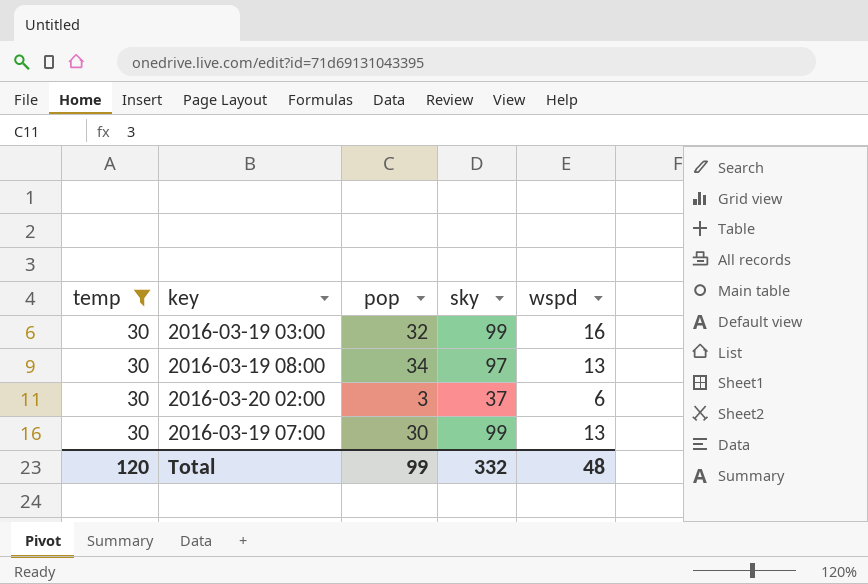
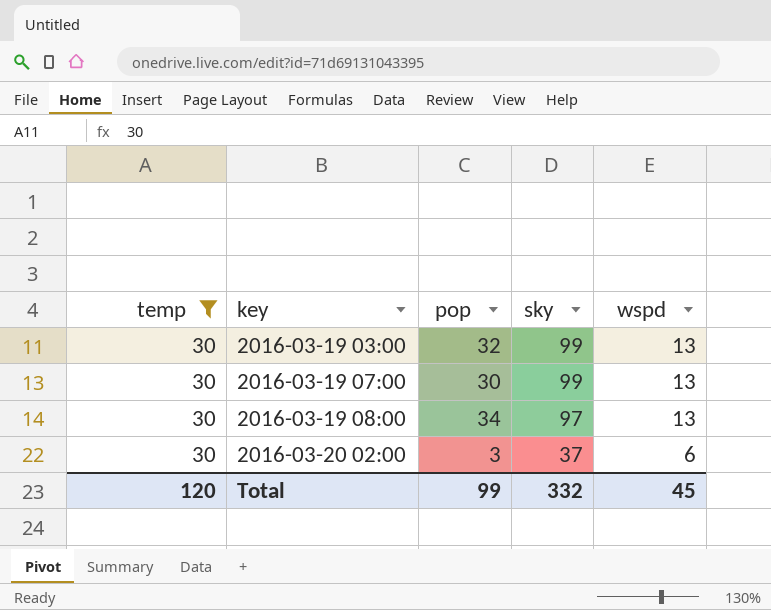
row order: none -> key ascending
2016-03-19 03:00 | wspd: 16 -> 13
Total | wspd: 48 -> 45

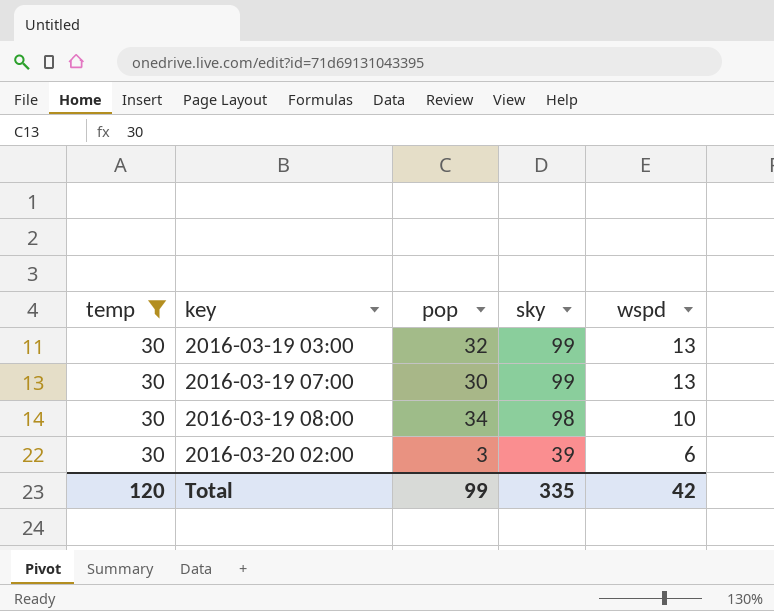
2016-03-19 08:00 | sky: 97 -> 98
2016-03-19 08:00 | wspd: 13 -> 10
2016-03-20 02:00 | sky: 37 -> 39
Total | sky: 332 -> 335
Total | wspd: 45 -> 42

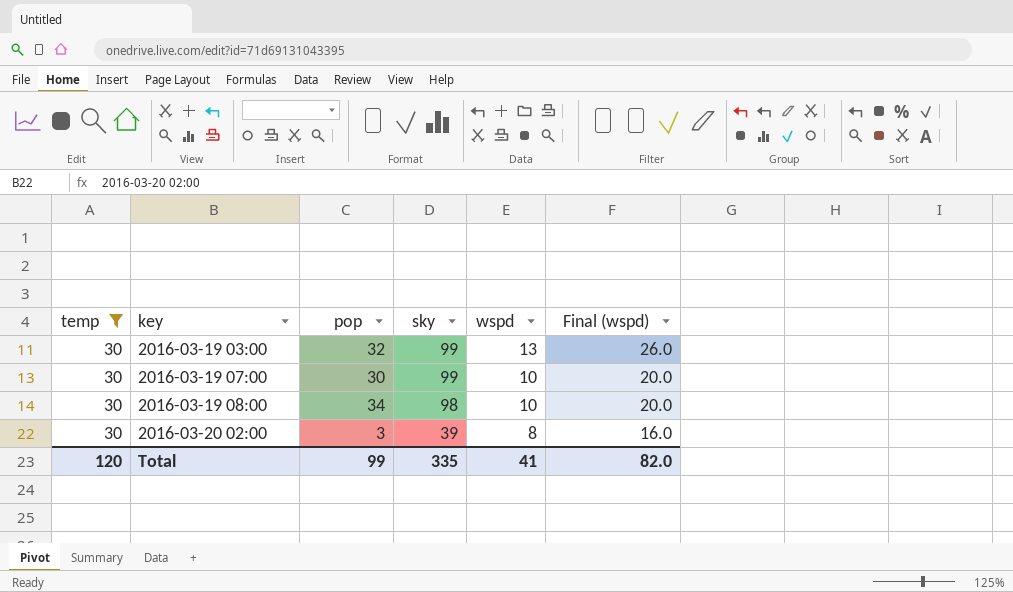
column Final (wspd) | formula: none -> [wspd] * 2
2016-03-19 07:00 | wspd: 13 -> 10
2016-03-20 02:00 | wspd: 6 -> 8
Total | wspd: 42 -> 41

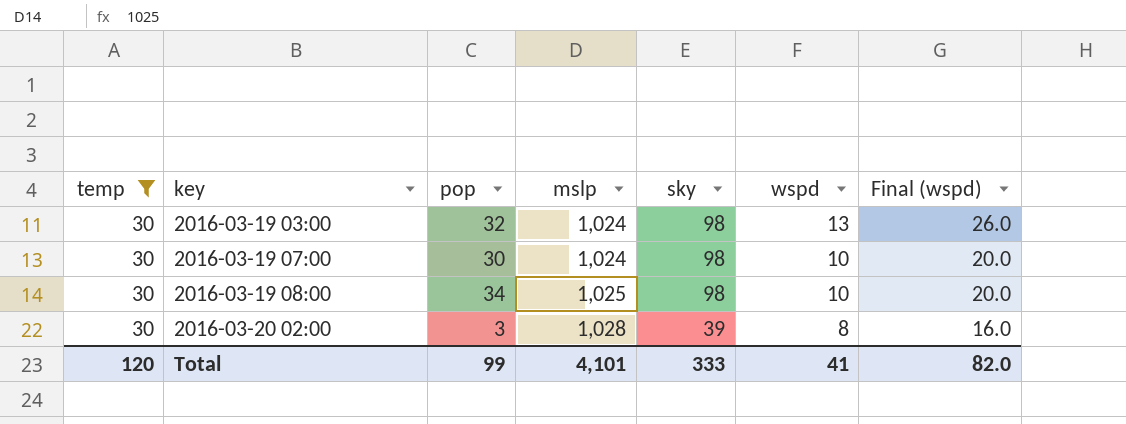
column mslp | position: none -> 4
2016-03-19 03:00 | sky: 99 -> 98
2016-03-19 07:00 | sky: 99 -> 98
Total | sky: 335 -> 333

